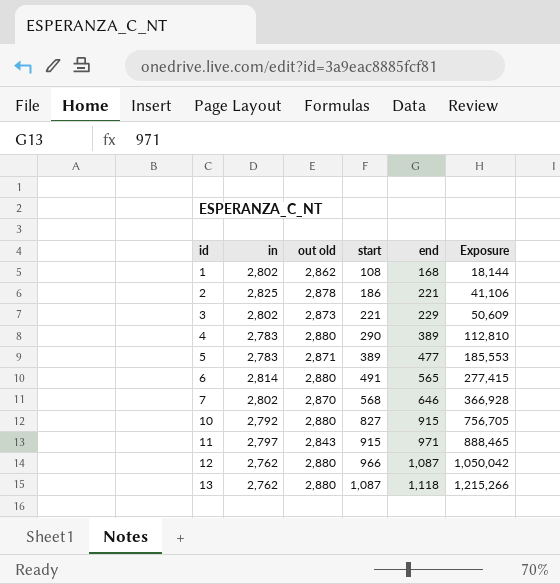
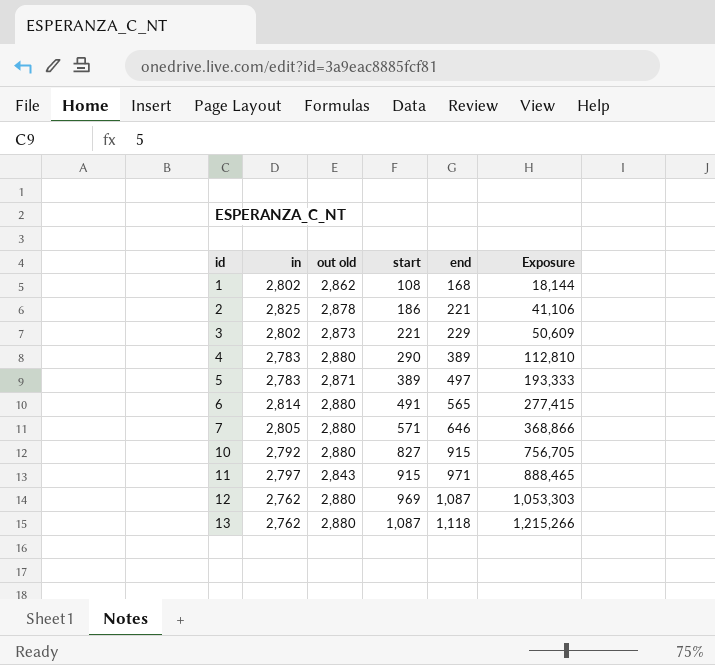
5 | end: 477 -> 497
5 | Exposure: 185,553 -> 193,333
7 | in: 2,802 -> 2,805
7 | out old: 2,870 -> 2,880
7 | start: 568 -> 571
7 | Exposure: 366,928 -> 368,866
12 | start: 966 -> 969
12 | Exposure: 1,050,042 -> 1,053,303

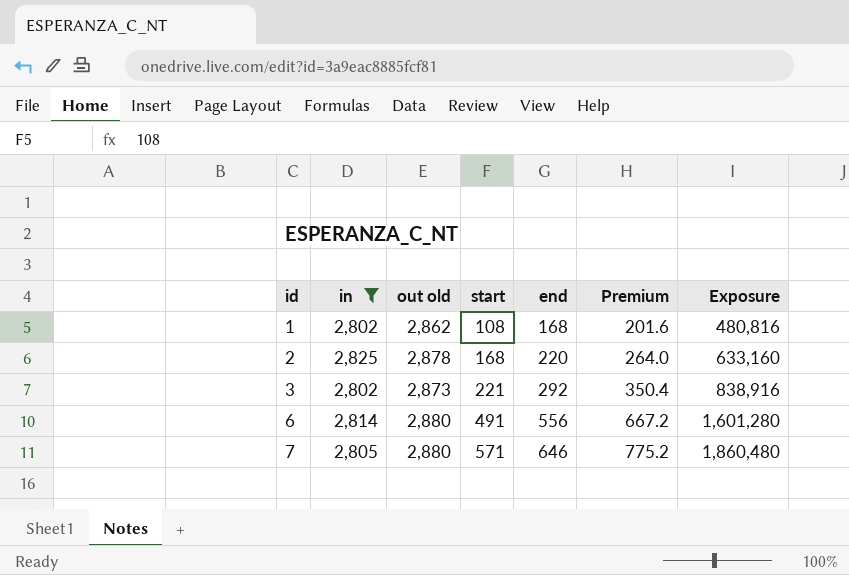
filter: none -> in >= 2,802
column Premium | formula: none -> [end] * 1.2
column Exposure | formula: [start] * [end] -> [out old] * [end]
2 | start: 186 -> 168
2 | end: 221 -> 220
3 | end: 229 -> 292
6 | end: 565 -> 556

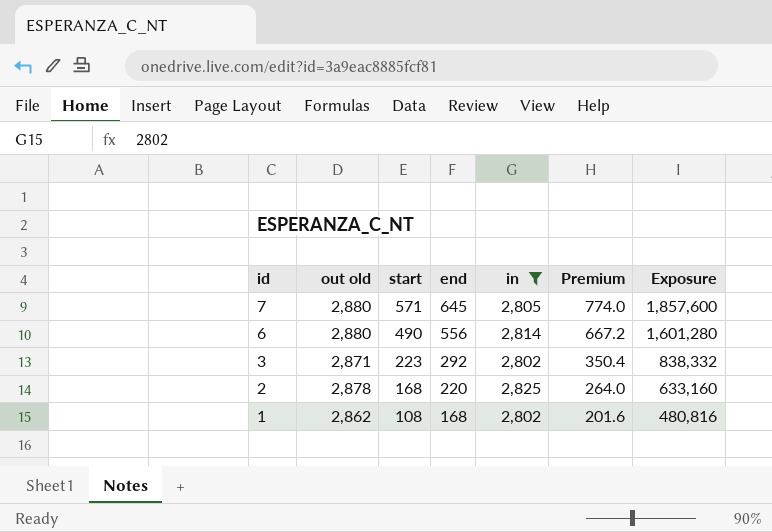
row order: id ascending -> id descending
column in | position: 2 -> 5
7 | end: 646 -> 645
7 | Premium: 775.2 -> 774.0
7 | Exposure: 1,860,480 -> 1,857,600
6 | start: 491 -> 490
3 | out old: 2,873 -> 2,871
3 | start: 221 -> 223
3 | Exposure: 838,916 -> 838,332

